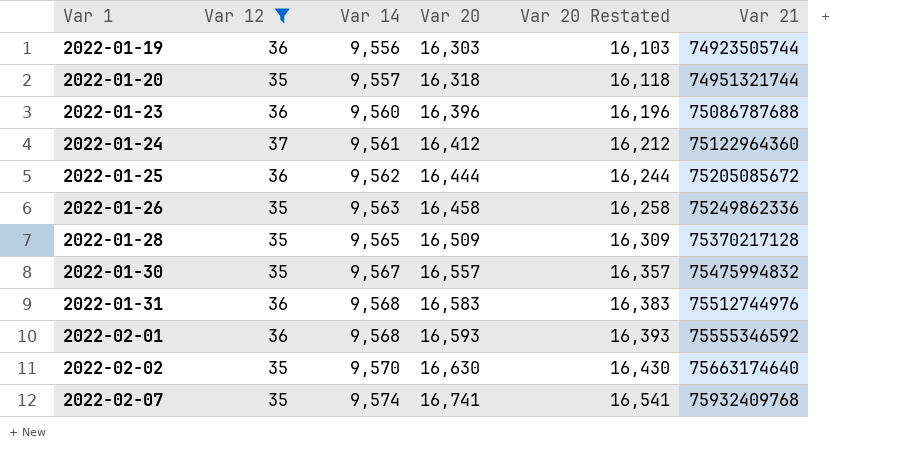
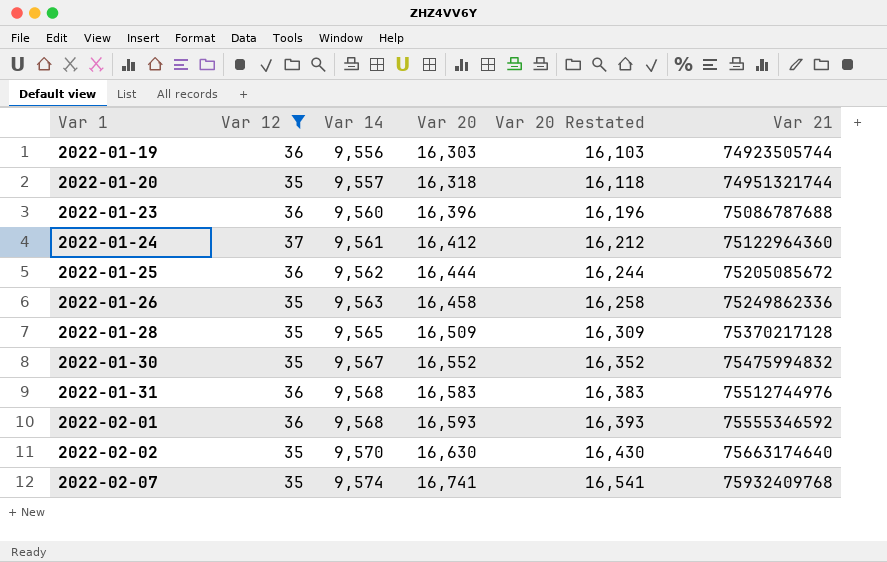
2022-01-30 | Var 20: 16,557 -> 16,552
2022-01-30 | Var 20 Restated: 16,357 -> 16,352

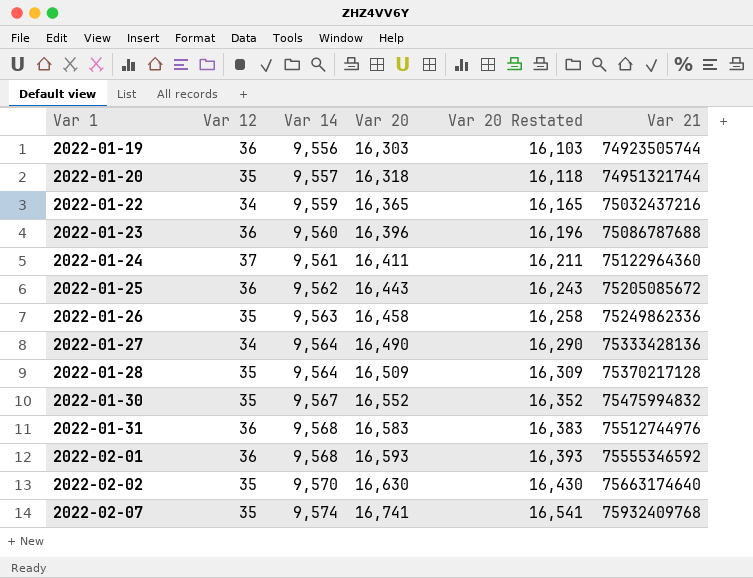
filter: Var 12 != 34 -> none
2022-01-24 | Var 20: 16,412 -> 16,411
2022-01-24 | Var 20 Restated: 16,212 -> 16,211
2022-01-25 | Var 20: 16,444 -> 16,443
2022-01-25 | Var 20 Restated: 16,244 -> 16,243
2022-01-28 | Var 14: 9,565 -> 9,564

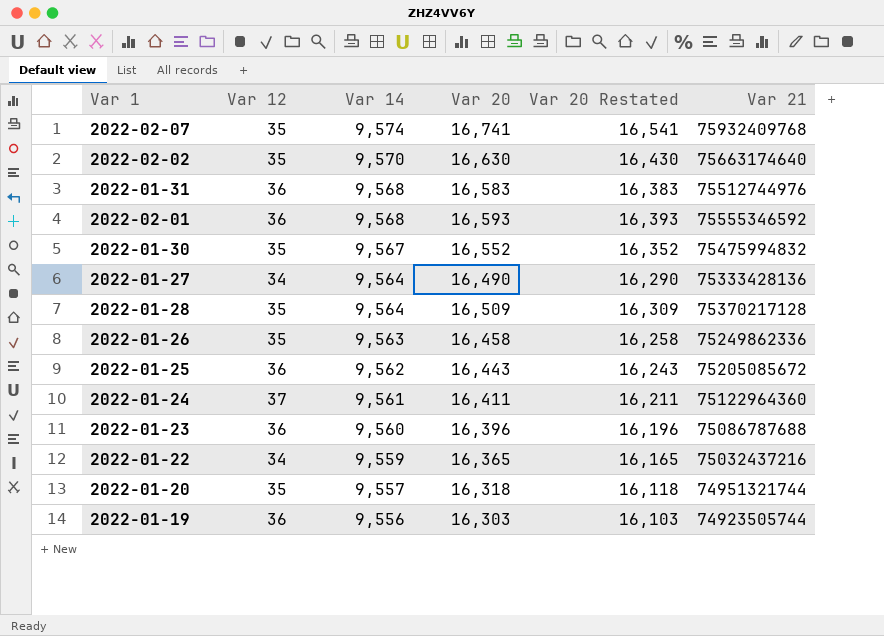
row order: Var 1 ascending -> Var 14 descending

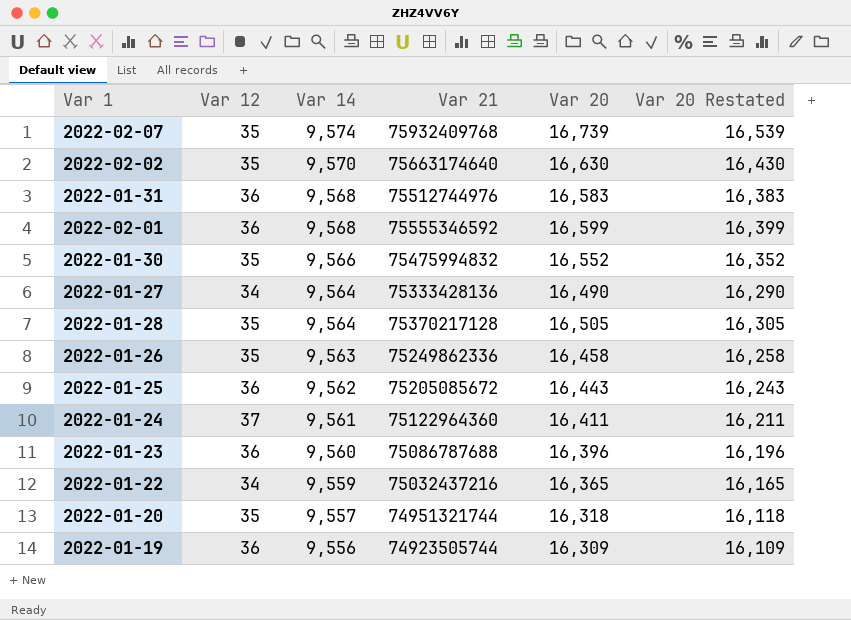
column Var 21 | position: 6 -> 4
2022-02-07 | Var 20: 16,741 -> 16,739
2022-02-07 | Var 20 Restated: 16,541 -> 16,539
2022-02-01 | Var 20: 16,593 -> 16,599
2022-02-01 | Var 20 Restated: 16,393 -> 16,399
2022-01-30 | Var 14: 9,567 -> 9,566
2022-01-28 | Var 20: 16,509 -> 16,505
2022-01-28 | Var 20 Restated: 16,309 -> 16,305
2022-01-19 | Var 20: 16,303 -> 16,309
2022-01-19 | Var 20 Restated: 16,103 -> 16,109

